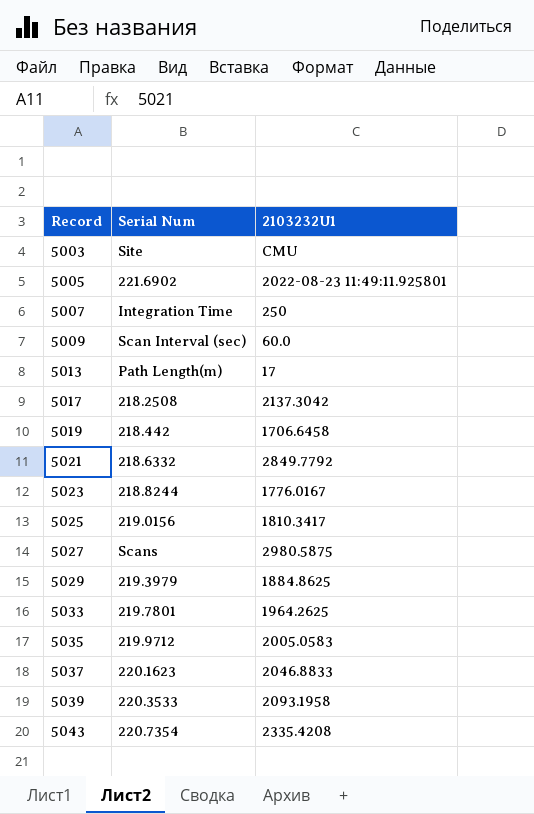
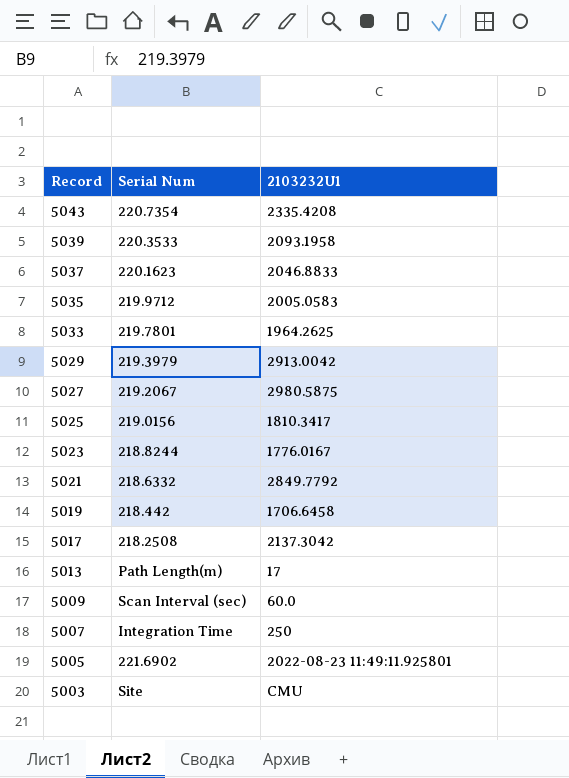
row order: Record ascending -> Record descending
5029 | 2103232U1: 1884.8625 -> 2913.0042
5027 | Serial Num: Scans -> 219.2067

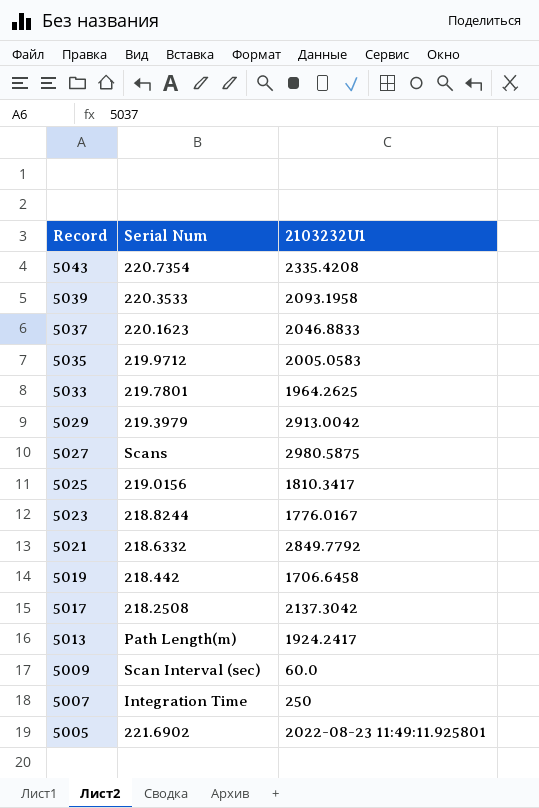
row 5003: Site | CMU -> none
5027 | Serial Num: 219.2067 -> Scans
5013 | 2103232U1: 17 -> 1924.2417

